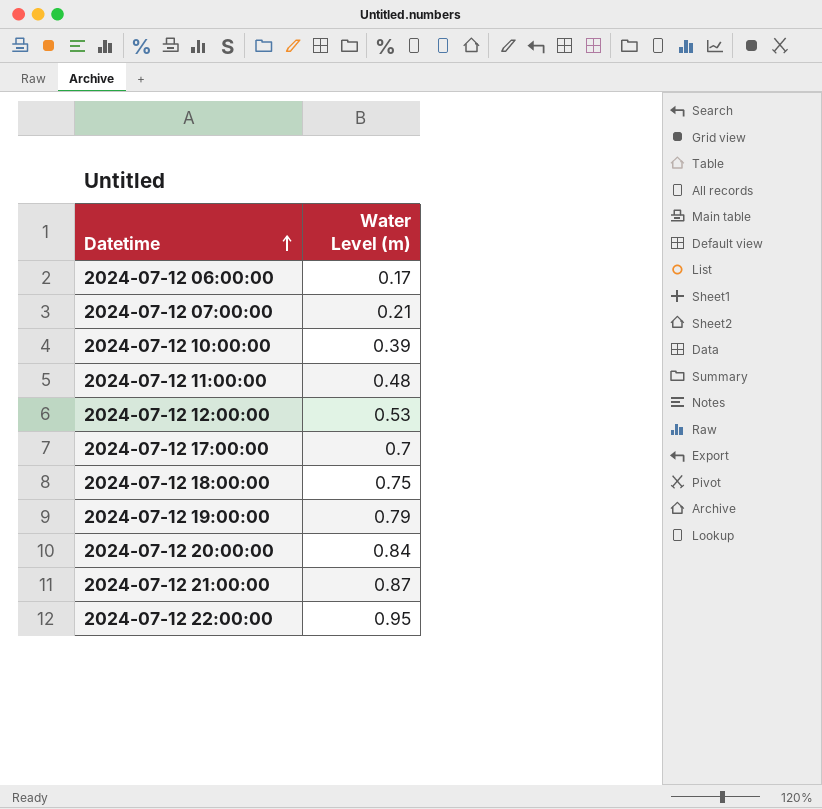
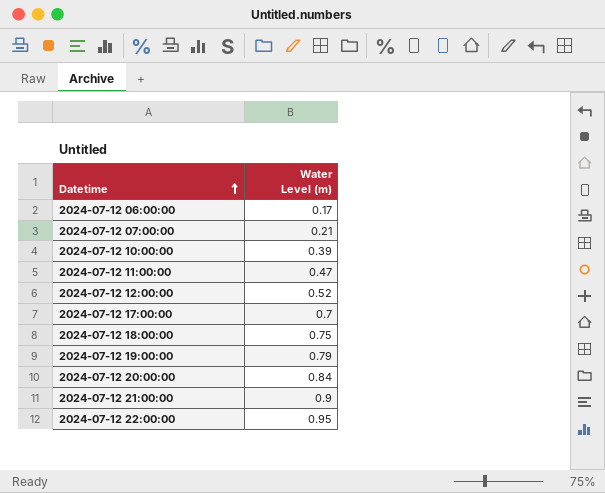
2024-07-12 11:00:00 | Water Level (m): 0.48 -> 0.47
2024-07-12 12:00:00 | Water Level (m): 0.53 -> 0.52
2024-07-12 21:00:00 | Water Level (m): 0.87 -> 0.9

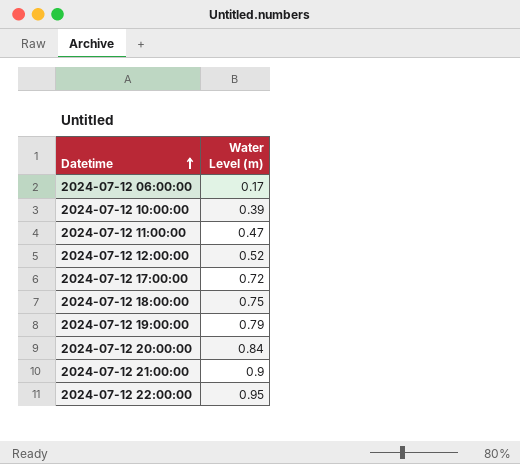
row 2024-07-12 07:00:00: 0.21 -> none
2024-07-12 17:00:00 | Water Level (m): 0.7 -> 0.72

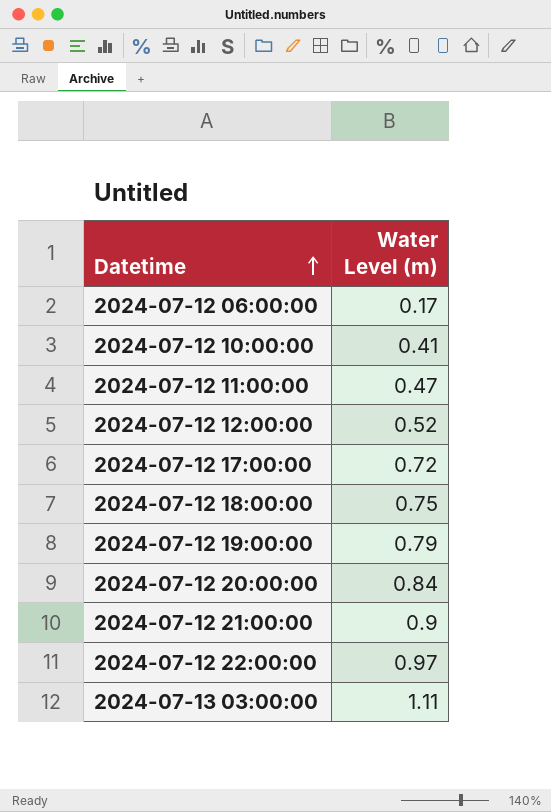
2024-07-12 10:00:00 | Water Level (m): 0.39 -> 0.41
2024-07-12 22:00:00 | Water Level (m): 0.95 -> 0.97
row 2024-07-13 03:00:00: none -> 1.11

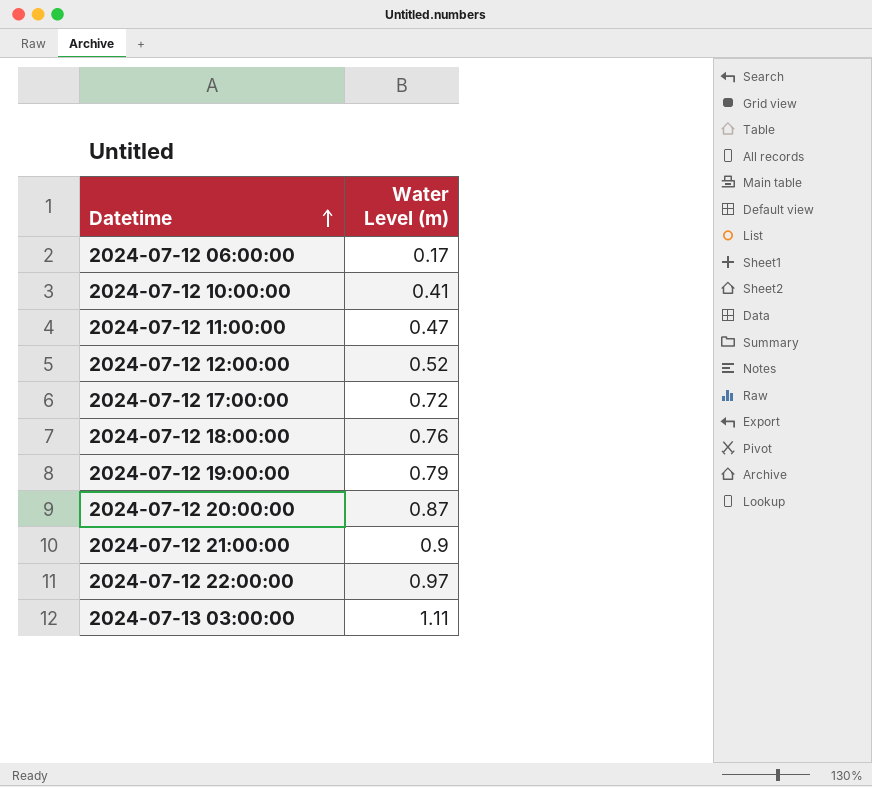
2024-07-12 18:00:00 | Water Level (m): 0.75 -> 0.76
2024-07-12 20:00:00 | Water Level (m): 0.84 -> 0.87

